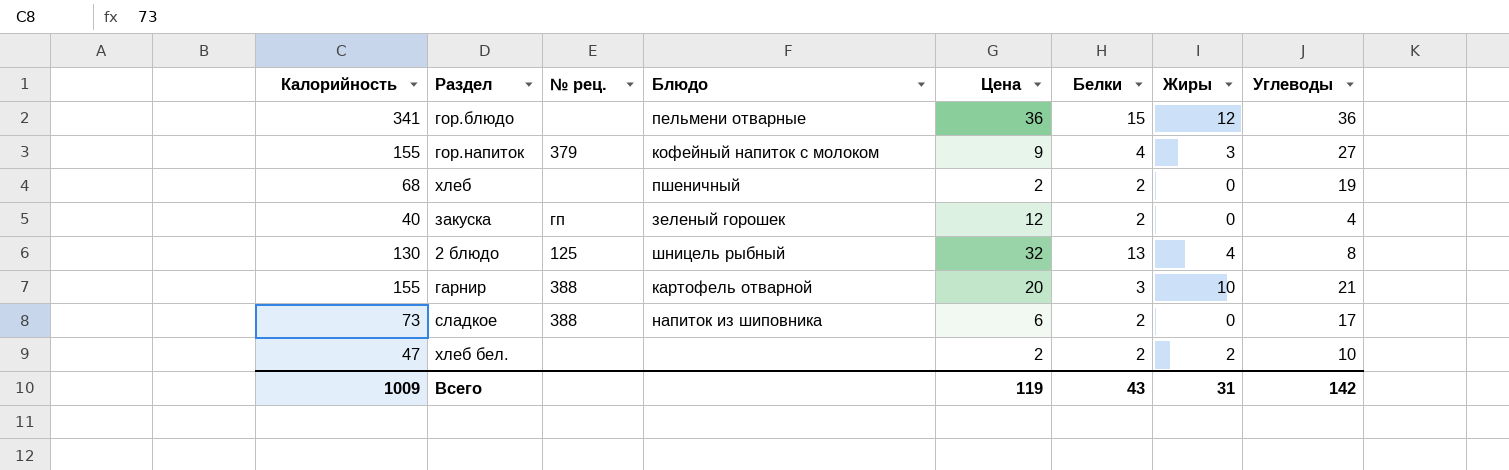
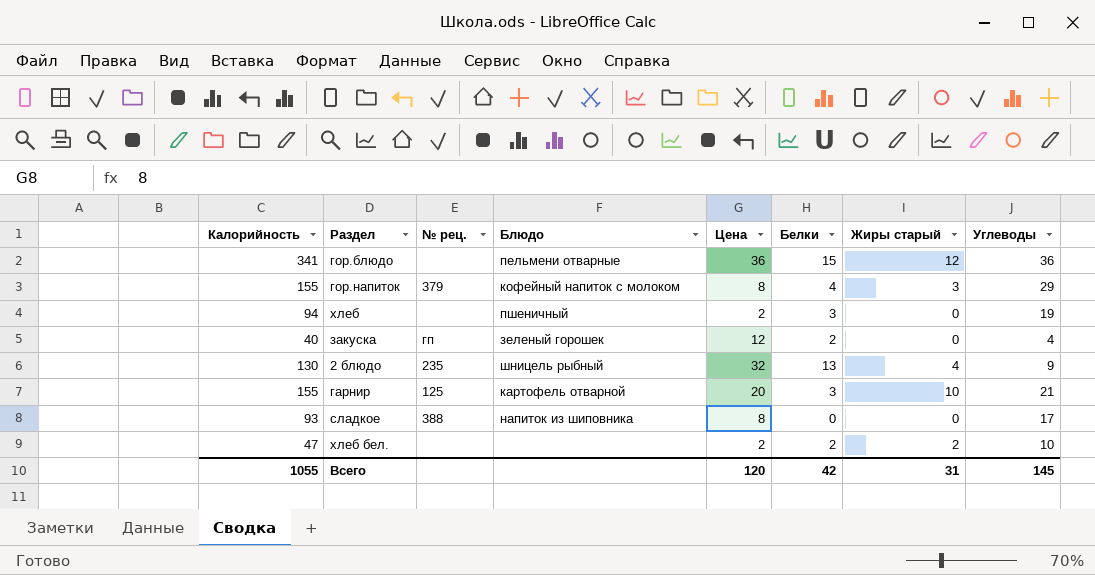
column name: Жиры -> Жиры старый
гор.напиток | Цена: 9 -> 8
гор.напиток | Углеводы: 27 -> 29
хлеб | Калорийность: 68 -> 94
хлеб | Белки: 2 -> 3
2 блюдо | № рец.: 125 -> 235
2 блюдо | Углеводы: 8 -> 9
гарнир | № рец.: 388 -> 125
сладкое | Калорийность: 73 -> 93
сладкое | Цена: 6 -> 8
сладкое | Белки: 2 -> 0
Всего | Калорийность: 1009 -> 1055
Всего | Цена: 119 -> 120
Всего | Белки: 43 -> 42
Всего | Углеводы: 142 -> 145

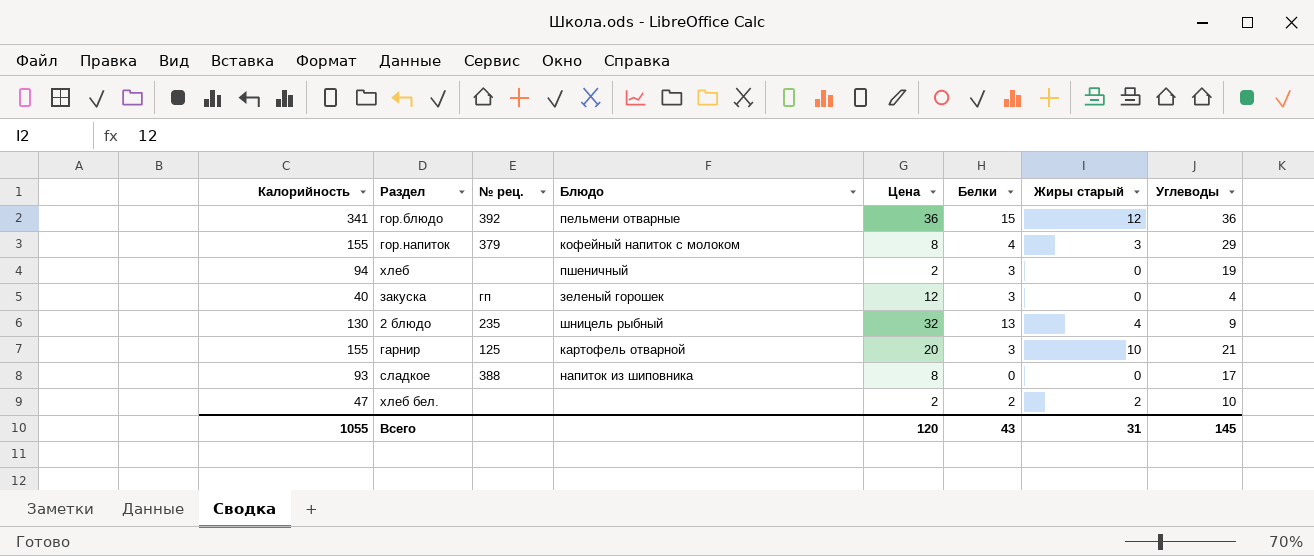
гор.блюдо | № рец.: none -> 392
закуска | Белки: 2 -> 3
Всего | Белки: 42 -> 43

